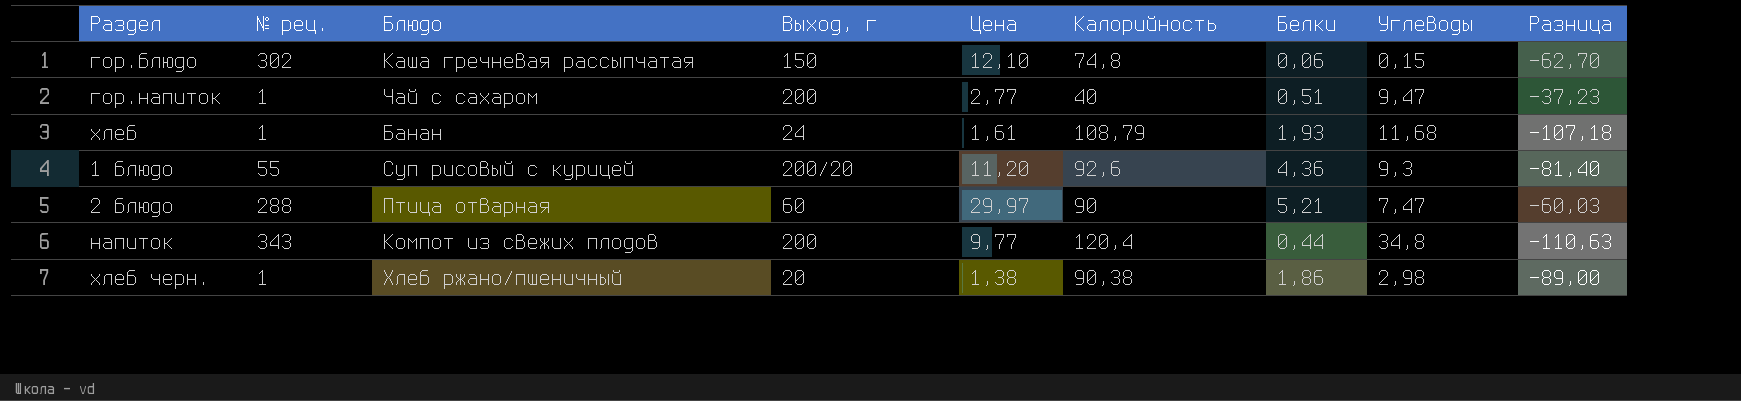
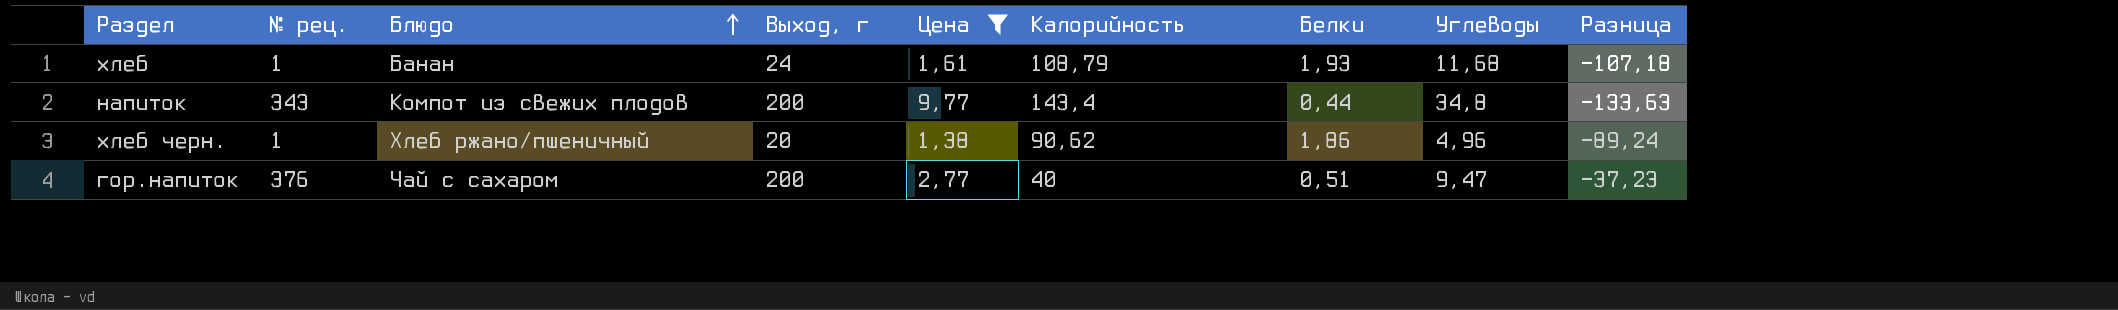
filter: none -> Цена <= 9,77
row order: none -> Блюдо ascending
напиток | Калорийность: 120,4 -> 143,4
напиток | Разница: -110,63 -> -133,63
хлеб черн. | Калорийность: 90,38 -> 90,62
хлеб черн. | Углеводы: 2,98 -> 4,96
хлеб черн. | Разница: -89,00 -> -89,24
гор.напиток | № рец.: 1 -> 376

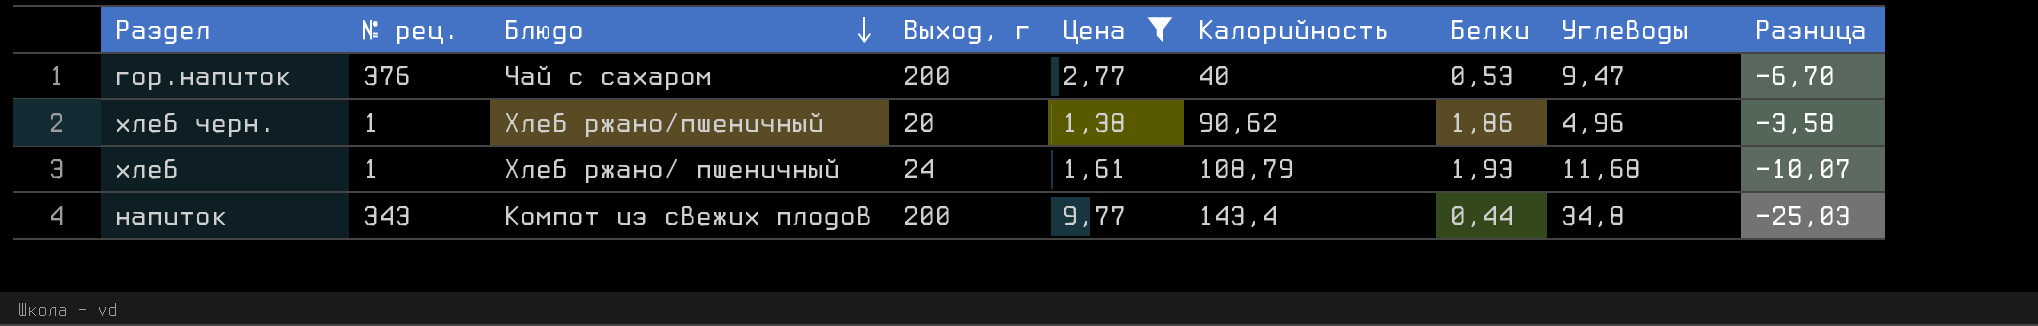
row order: Блюдо ascending -> Блюдо descending
column Разница | formula: [Цена] - [Калорийность] -> [Цена] - [Углеводы]
гор.напиток | Белки: 0,51 -> 0,53
хлеб | Блюдо: Банан -> Хлеб ржано/ пшеничный

